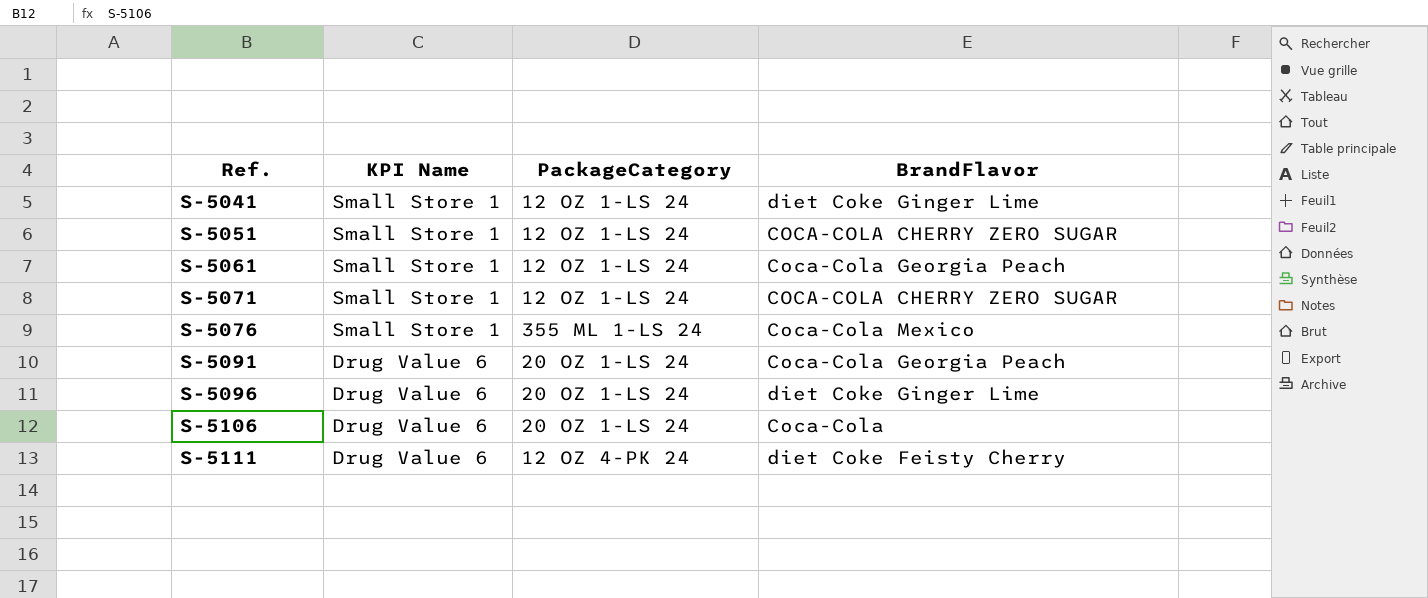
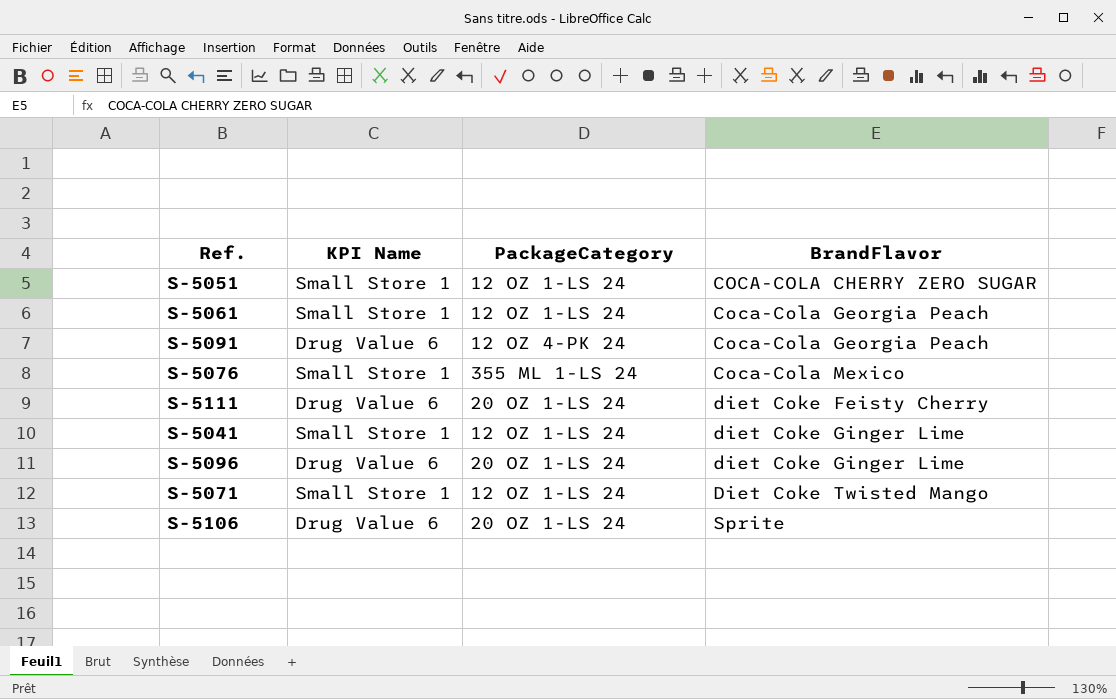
row order: Ref. ascending -> BrandFlavor ascending
S-5091 | PackageCategory: 20 OZ 1-LS 24 -> 12 OZ 4-PK 24
S-5111 | PackageCategory: 12 OZ 4-PK 24 -> 20 OZ 1-LS 24
S-5071 | BrandFlavor: COCA-COLA CHERRY ZERO SUGAR -> Diet Coke Twisted Mango
S-5106 | BrandFlavor: Coca-Cola -> Sprite

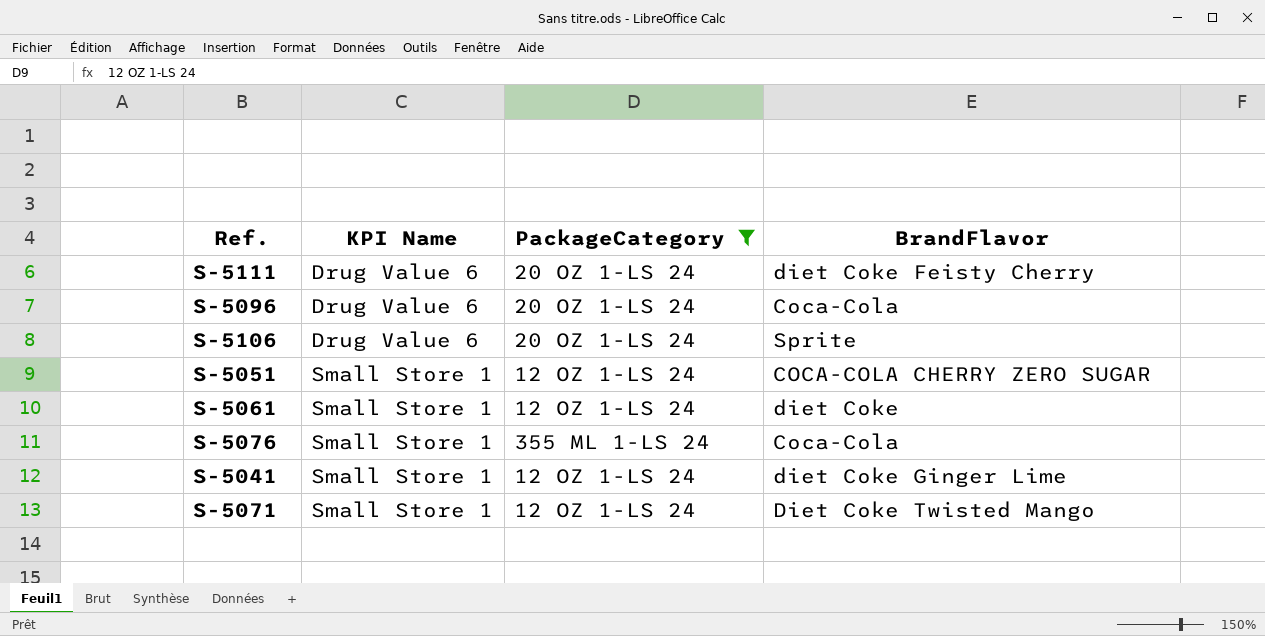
filter: none -> PackageCategory != 12 OZ 4-PK 24
row order: BrandFlavor ascending -> KPI Name ascending
S-5096 | BrandFlavor: diet Coke Ginger Lime -> Coca-Cola
S-5061 | BrandFlavor: Coca-Cola Georgia Peach -> diet Coke
S-5076 | BrandFlavor: Coca-Cola Mexico -> Coca-Cola

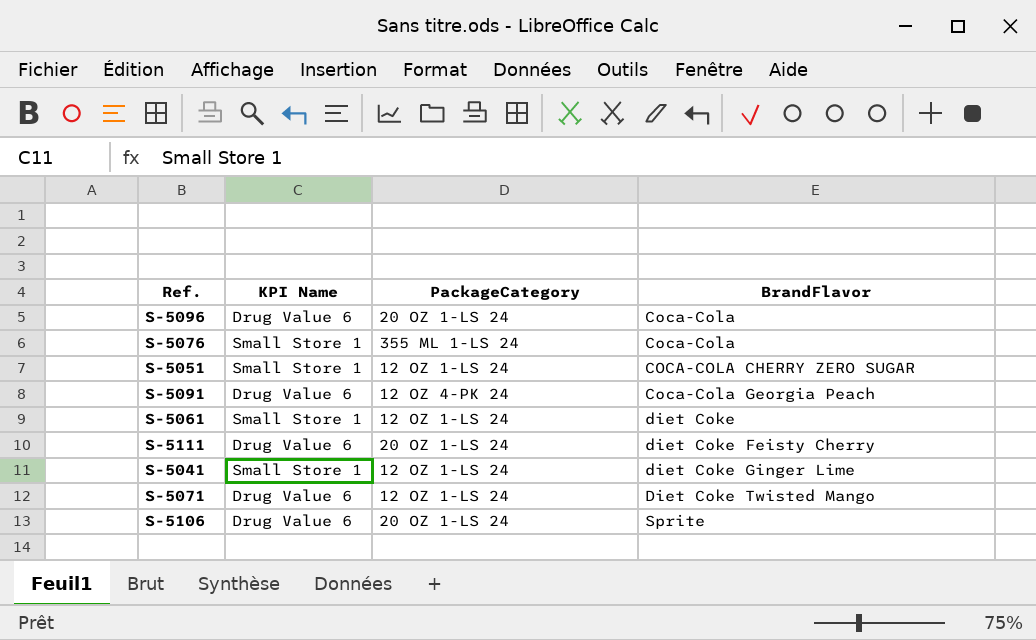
filter: PackageCategory != 12 OZ 4-PK 24 -> none
row order: KPI Name ascending -> BrandFlavor ascending
S-5071 | KPI Name: Small Store 1 -> Drug Value 6

